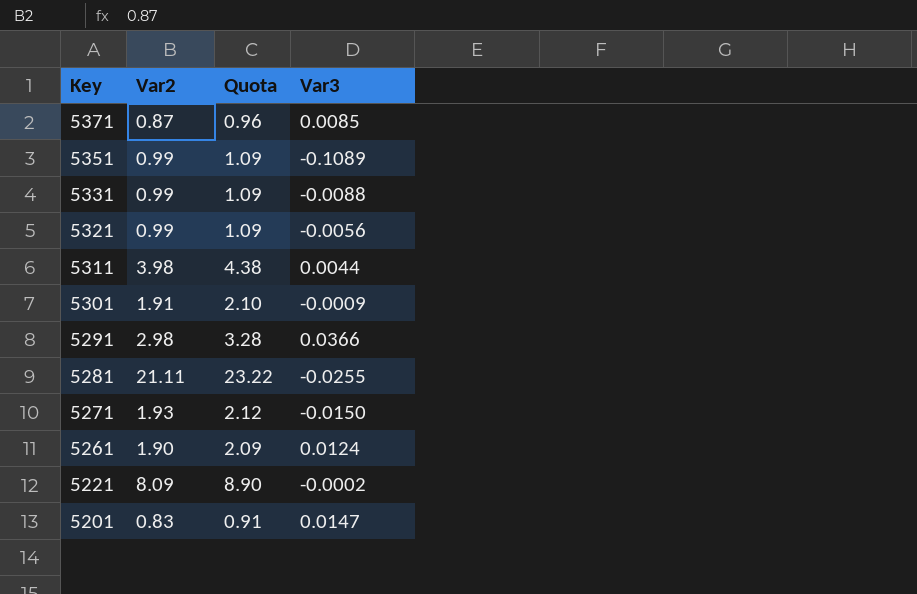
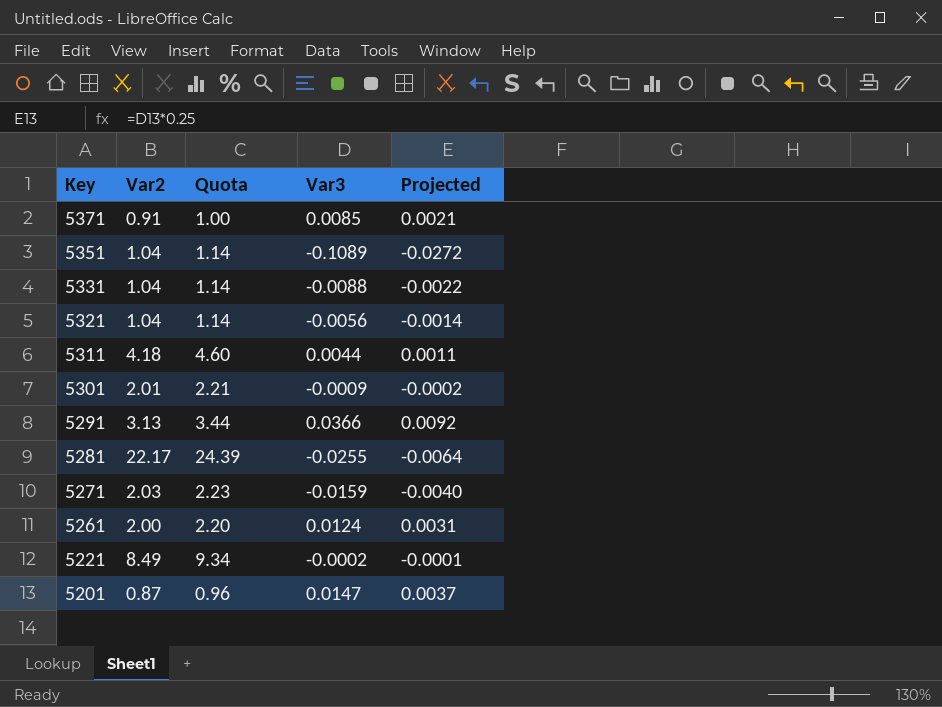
column Projected | formula: none -> [Var3] * 0.25
5371 | Var2: 0.87 -> 0.91
5371 | Quota: 0.96 -> 1.00
5351 | Var2: 0.99 -> 1.04
5351 | Quota: 1.09 -> 1.14
5331 | Var2: 0.99 -> 1.04
5331 | Quota: 1.09 -> 1.14
5321 | Var2: 0.99 -> 1.04
5321 | Quota: 1.09 -> 1.14
5311 | Var2: 3.98 -> 4.18
5311 | Quota: 4.38 -> 4.60
5301 | Var2: 1.91 -> 2.01
5301 | Quota: 2.10 -> 2.21
5291 | Var2: 2.98 -> 3.13
5291 | Quota: 3.28 -> 3.44
5281 | Var2: 21.11 -> 22.17
5281 | Quota: 23.22 -> 24.39
5271 | Var2: 1.93 -> 2.03
5271 | Quota: 2.12 -> 2.23
5271 | Var3: -0.0150 -> -0.0159
5261 | Var2: 1.90 -> 2.00
5261 | Quota: 2.09 -> 2.20
5221 | Var2: 8.09 -> 8.49
5221 | Quota: 8.90 -> 9.34
5201 | Var2: 0.83 -> 0.87
5201 | Quota: 0.91 -> 0.96

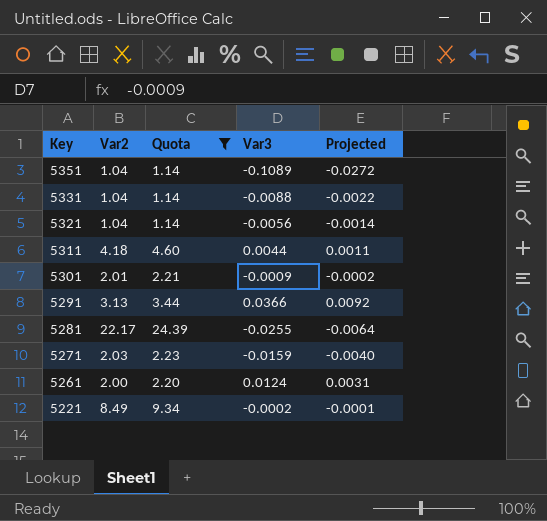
filter: none -> Quota >= 1.14

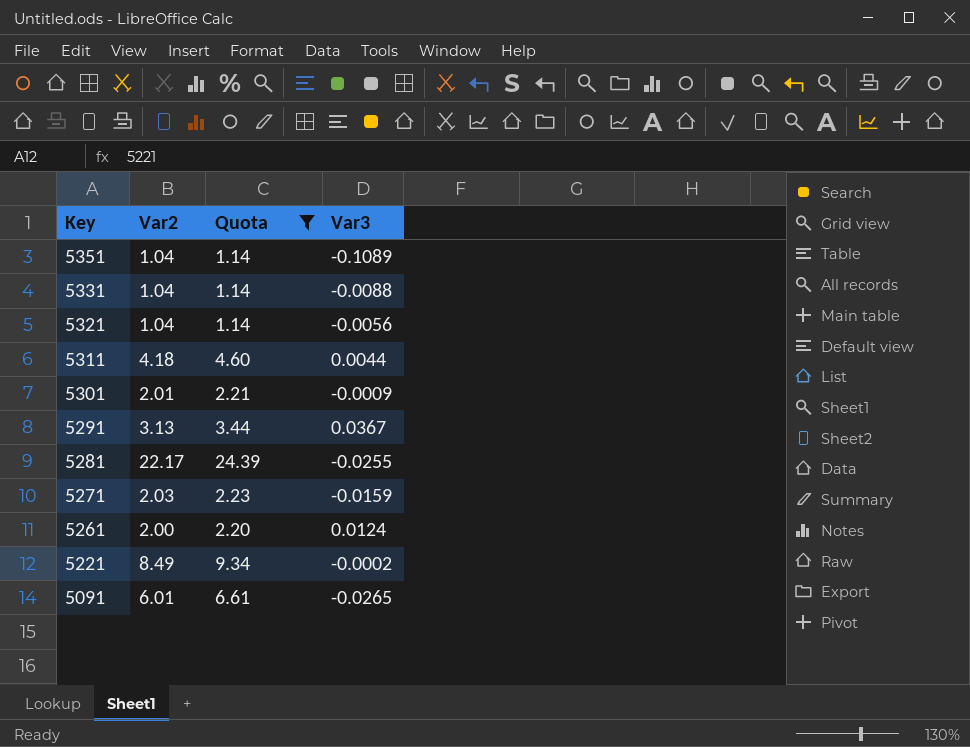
column Projected | formula: [Var3] * 0.25 -> none
5291 | Var3: 0.0366 -> 0.0367
row 5091: none -> 6.01 | 6.61 | -0.0265

